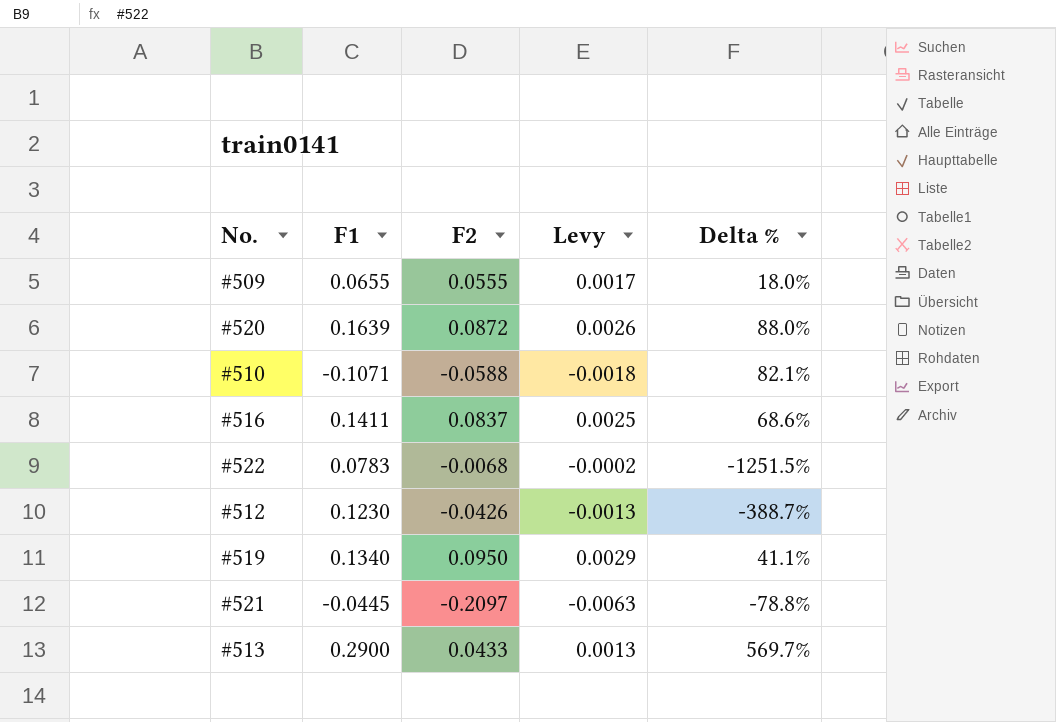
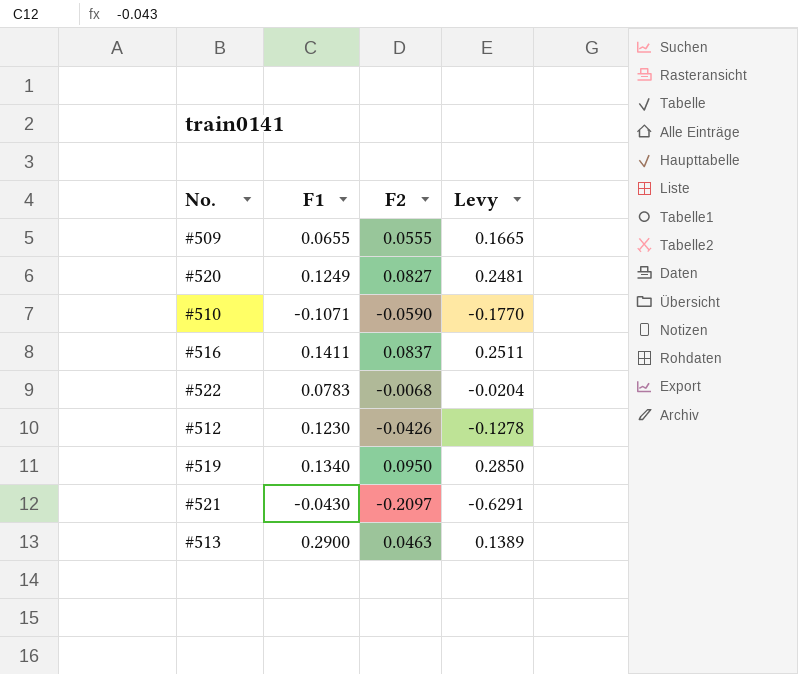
column Delta % | formula: ([F1] - [F2]) / [F2] -> none
column Levy | formula: [F2] * 0.03 -> [F2] * 3
#520 | F1: 0.1639 -> 0.1249
#520 | F2: 0.0872 -> 0.0827
#510 | F2: -0.0588 -> -0.0590
#521 | F1: -0.0445 -> -0.0430
#513 | F2: 0.0433 -> 0.0463

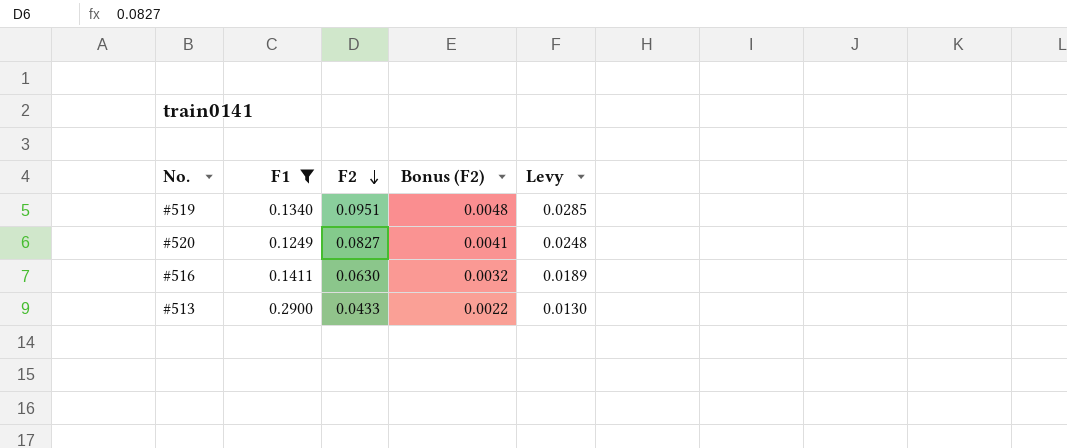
filter: none -> F1 >= 0.1249
row order: none -> F2 descending
column Bonus (F2) | formula: none -> [F2] * 0.05
column Levy | formula: [F2] * 3 -> [F2] * 0.3
#519 | F2: 0.0950 -> 0.0951
#516 | F2: 0.0837 -> 0.0630
#513 | F2: 0.0463 -> 0.0433

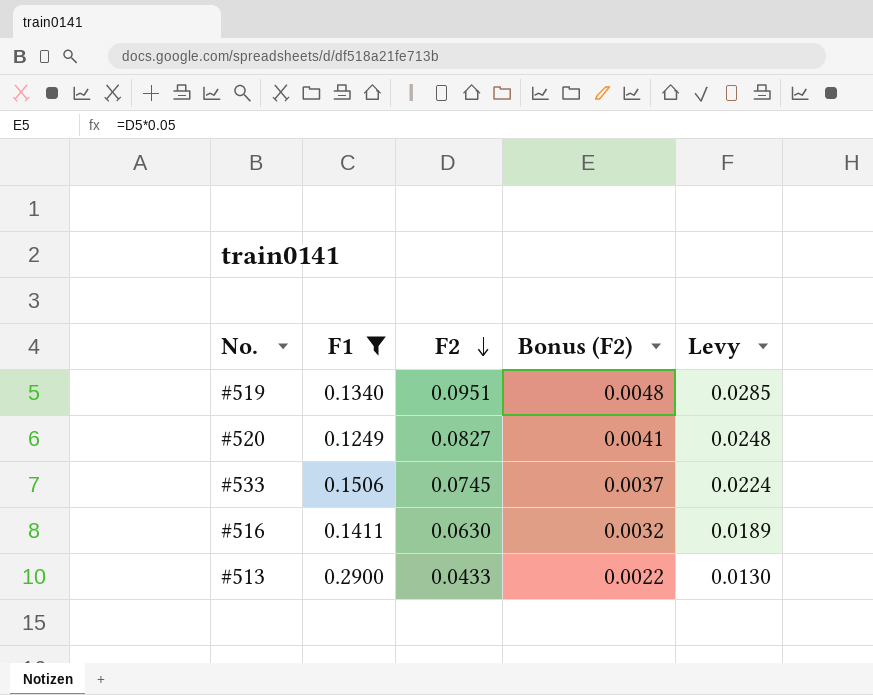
row #533: none -> 0.1506 | 0.0745 | 0.0037 | 0.0224

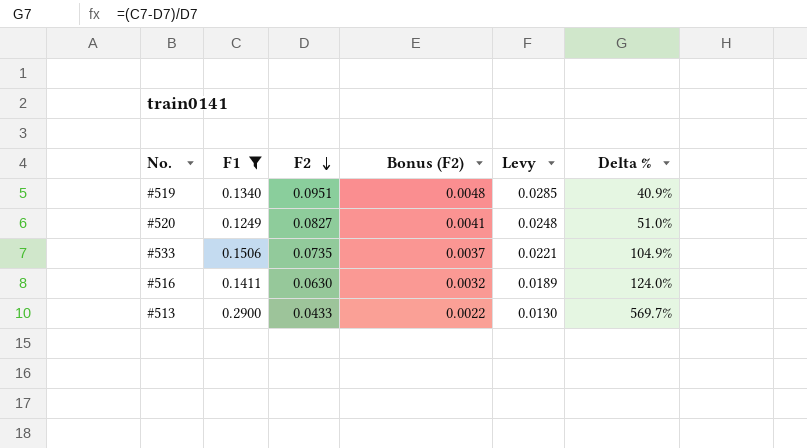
column Delta % | formula: none -> ([F1] - [F2]) / [F2]
#533 | F2: 0.0745 -> 0.0735
#533 | Levy: 0.0224 -> 0.0221

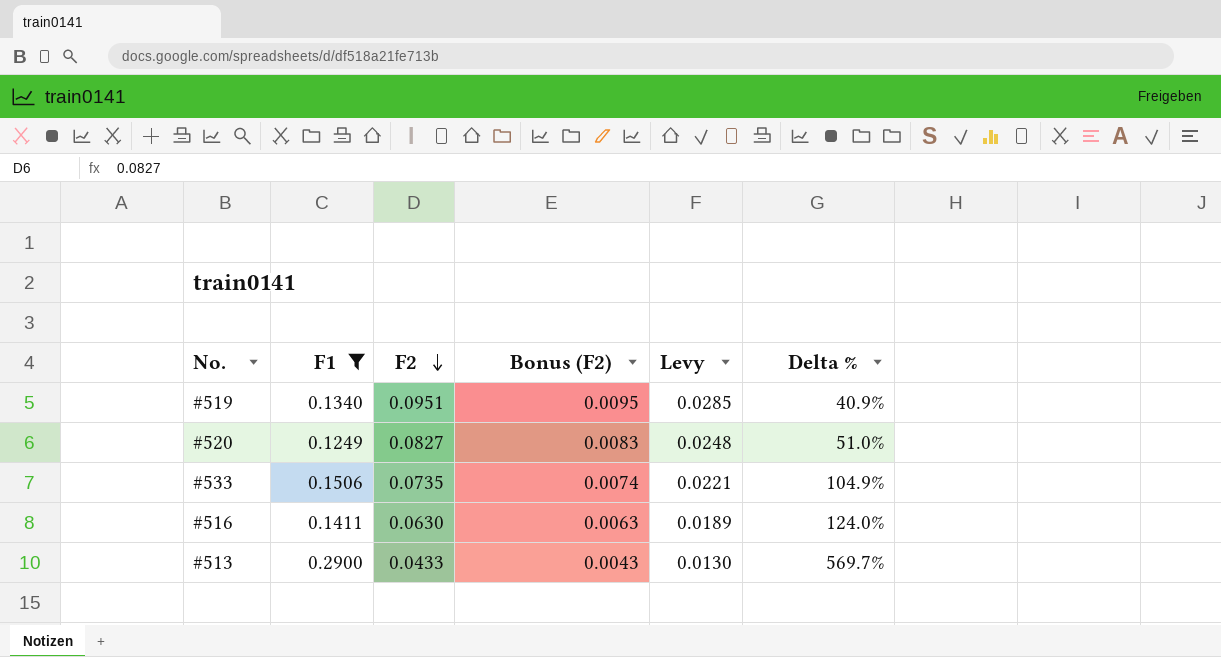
column Bonus (F2) | formula: [F2] * 0.05 -> [F2] * 0.1

